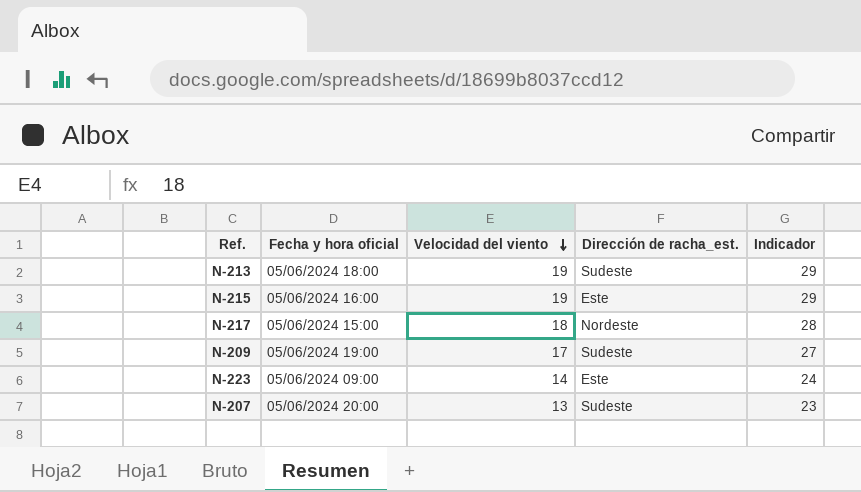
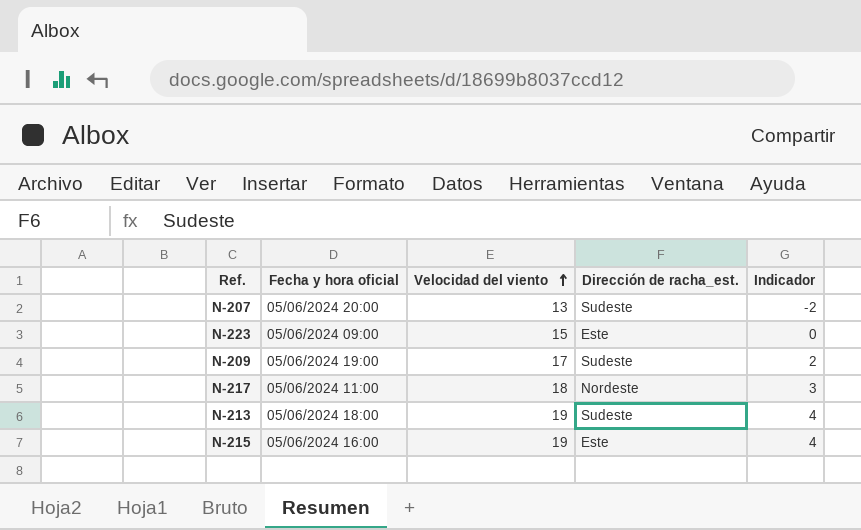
row order: Velocidad del viento descending -> Velocidad del viento ascending
column Indicador | formula: [Velocidad del viento] + 10 -> [Velocidad del viento] - 15
N-223 | Velocidad del viento: 14 -> 15
N-217 | Fecha y hora oficial: 05/06/2024 15:00 -> 05/06/2024 11:00

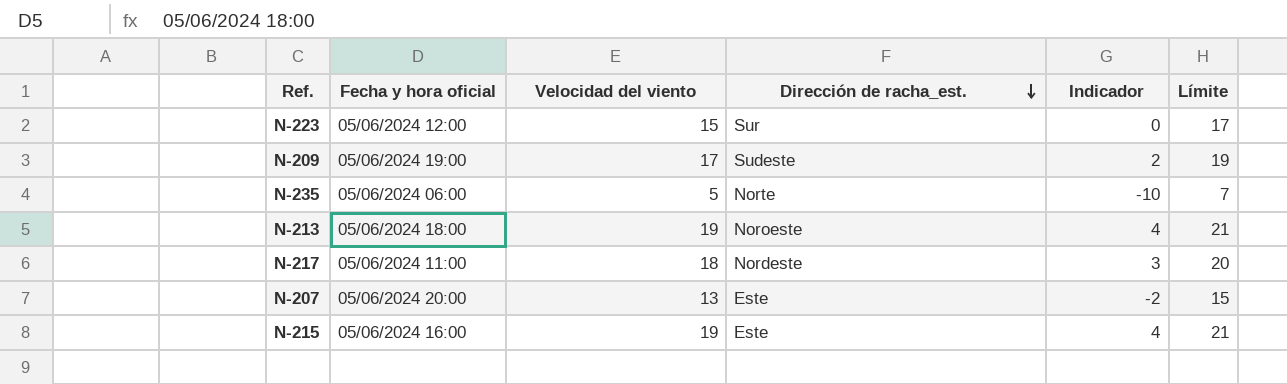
row order: Velocidad del viento ascending -> Dirección de racha_est. descending
column Límite | formula: none -> [Velocidad del viento] + 2
N-223 | Fecha y hora oficial: 05/06/2024 09:00 -> 05/06/2024 12:00
N-223 | Dirección de racha_est.: Este -> Sur
row N-235: none -> 05/06/2024 06:00 | 5 | Norte | -10 | 7
N-213 | Dirección de racha_est.: Sudeste -> Noroeste
N-207 | Dirección de racha_est.: Sudeste -> Este

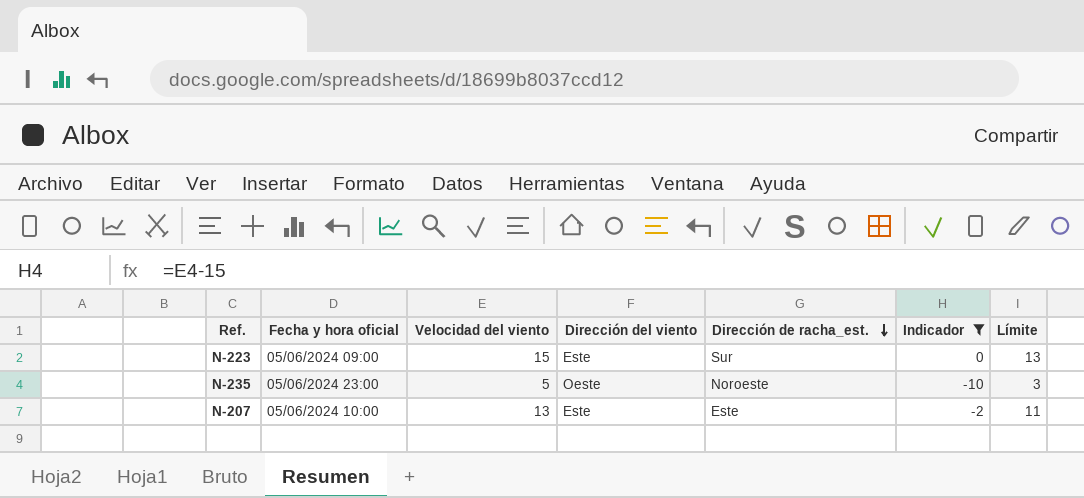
filter: none -> Indicador <= 0
column Dirección del viento | position: none -> 4
column Límite | formula: [Velocidad del viento] + 2 -> [Velocidad del viento] - 2
N-223 | Fecha y hora oficial: 05/06/2024 12:00 -> 05/06/2024 09:00
N-235 | Fecha y hora oficial: 05/06/2024 06:00 -> 05/06/2024 23:00
N-235 | Dirección de racha_est.: Norte -> Noroeste
N-207 | Fecha y hora oficial: 05/06/2024 20:00 -> 05/06/2024 10:00

